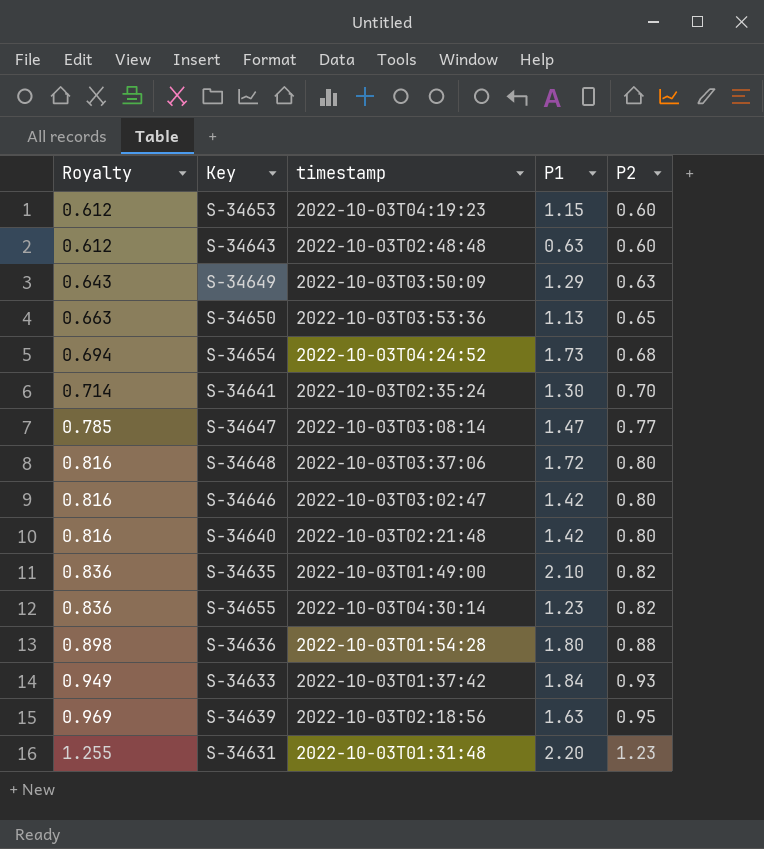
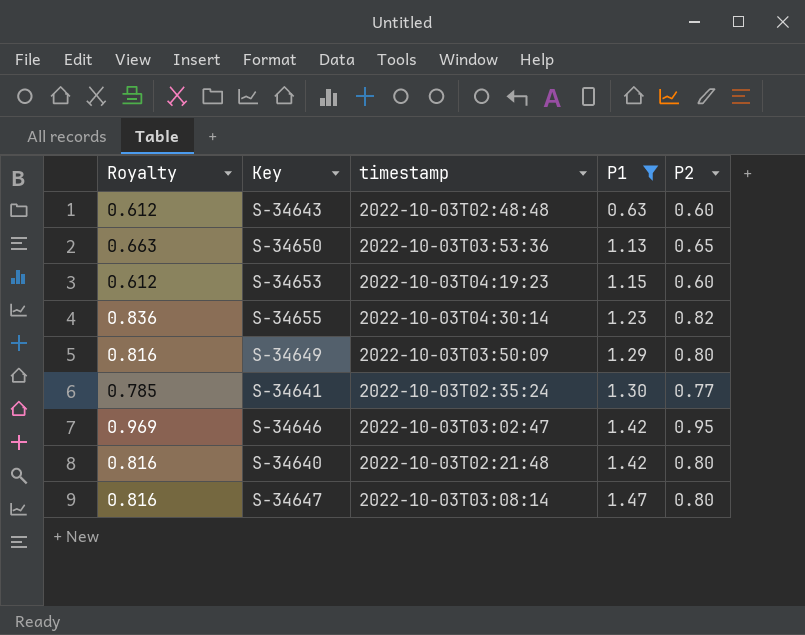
filter: none -> P1 <= 1.47
row order: Royalty ascending -> P1 ascending
S-34649 | Royalty: 0.643 -> 0.816
S-34649 | P2: 0.63 -> 0.80
S-34641 | Royalty: 0.714 -> 0.785
S-34641 | P2: 0.70 -> 0.77
S-34646 | Royalty: 0.816 -> 0.969
S-34646 | P2: 0.80 -> 0.95
S-34647 | Royalty: 0.785 -> 0.816
S-34647 | P2: 0.77 -> 0.80

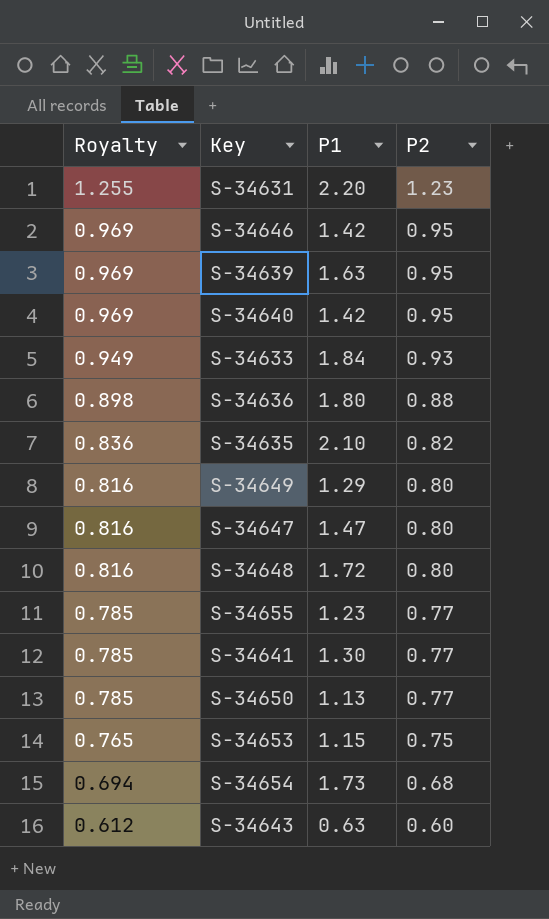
filter: P1 <= 1.47 -> none
row order: P1 ascending -> Royalty descending
column timestamp | position: 3 -> none
S-34640 | Royalty: 0.816 -> 0.969
S-34640 | P2: 0.80 -> 0.95
S-34655 | Royalty: 0.836 -> 0.785
S-34655 | P2: 0.82 -> 0.77
S-34650 | Royalty: 0.663 -> 0.785
S-34650 | P2: 0.65 -> 0.77
S-34653 | Royalty: 0.612 -> 0.765
S-34653 | P2: 0.60 -> 0.75

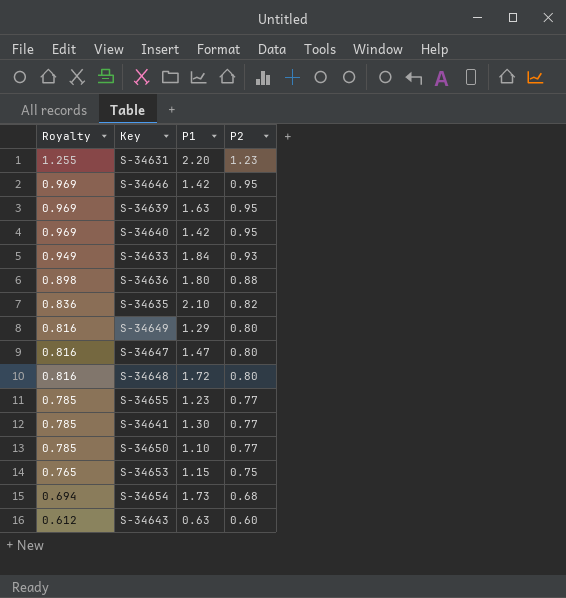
S-34650 | P1: 1.13 -> 1.10

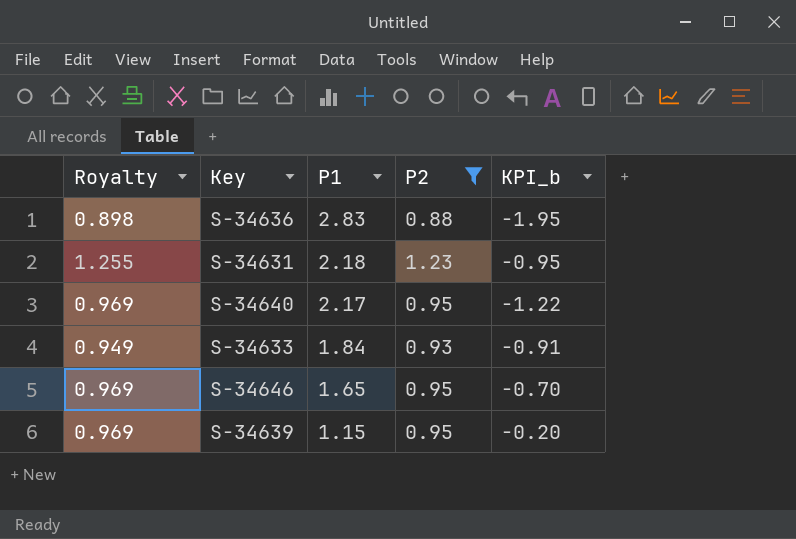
filter: none -> P2 >= 0.88
row order: Royalty descending -> P1 descending
column KPI_b | formula: none -> [P2] - [P1]
S-34636 | P1: 1.80 -> 2.83
S-34631 | P1: 2.20 -> 2.18
S-34640 | P1: 1.42 -> 2.17
S-34646 | P1: 1.42 -> 1.65
S-34639 | P1: 1.63 -> 1.15

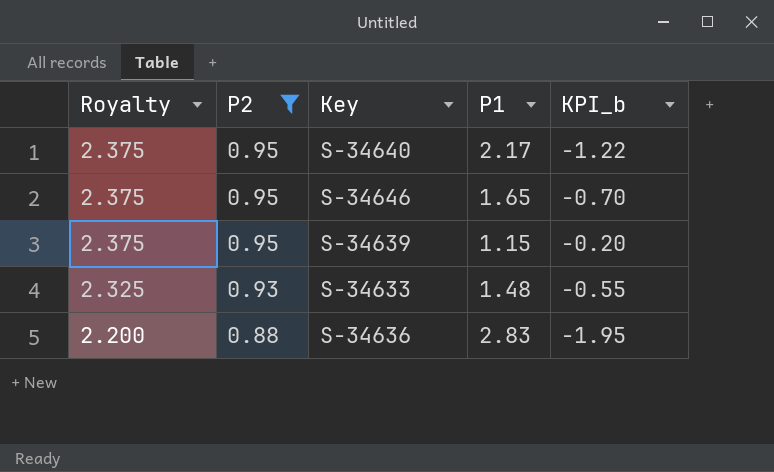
row order: P1 descending -> Royalty descending
column Royalty | formula: [P2] * 1.02 -> [P2] * 2.5
column P2 | position: 4 -> 2
row S-34631: 1.255 | 2.18 | 1.23 | -0.95 -> none
S-34633 | P1: 1.84 -> 1.48
S-34633 | KPI_b: -0.91 -> -0.55

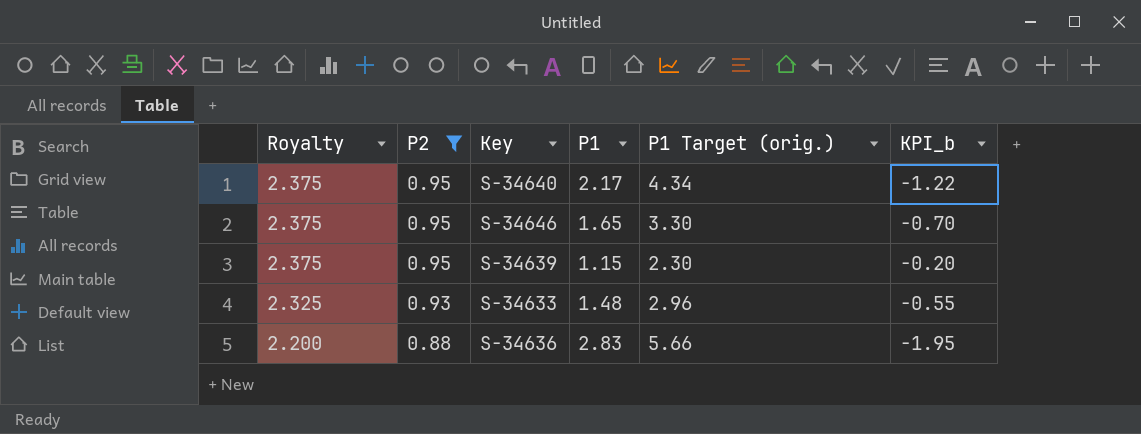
column P1 Target (orig.) | formula: none -> [P1] * 2

